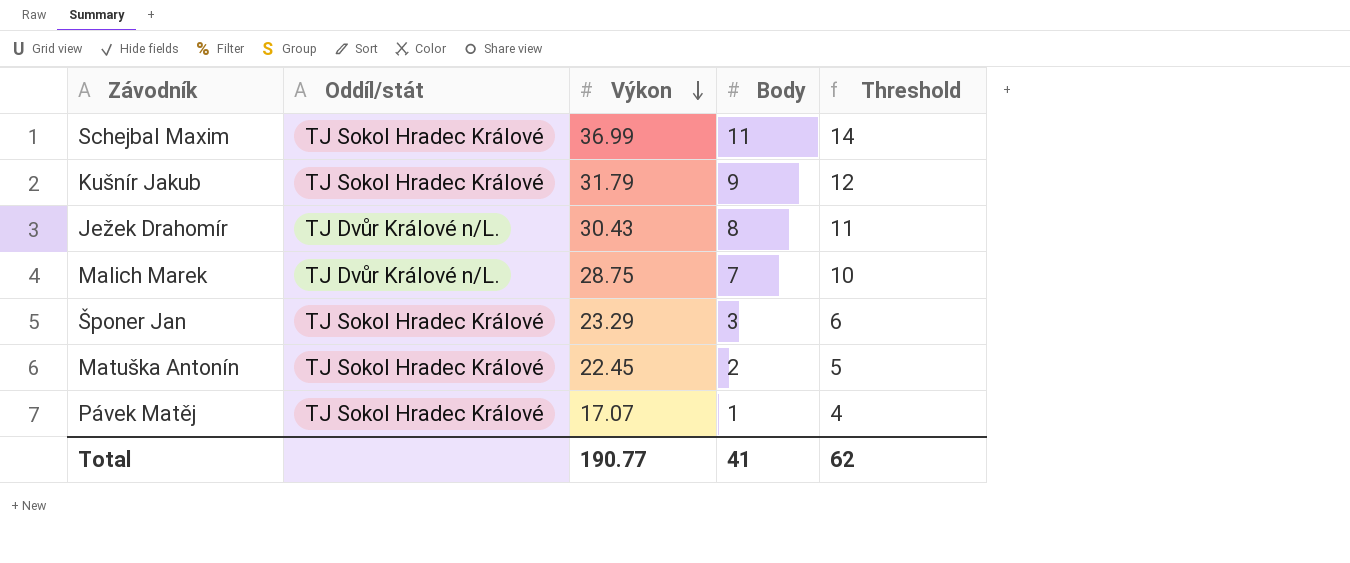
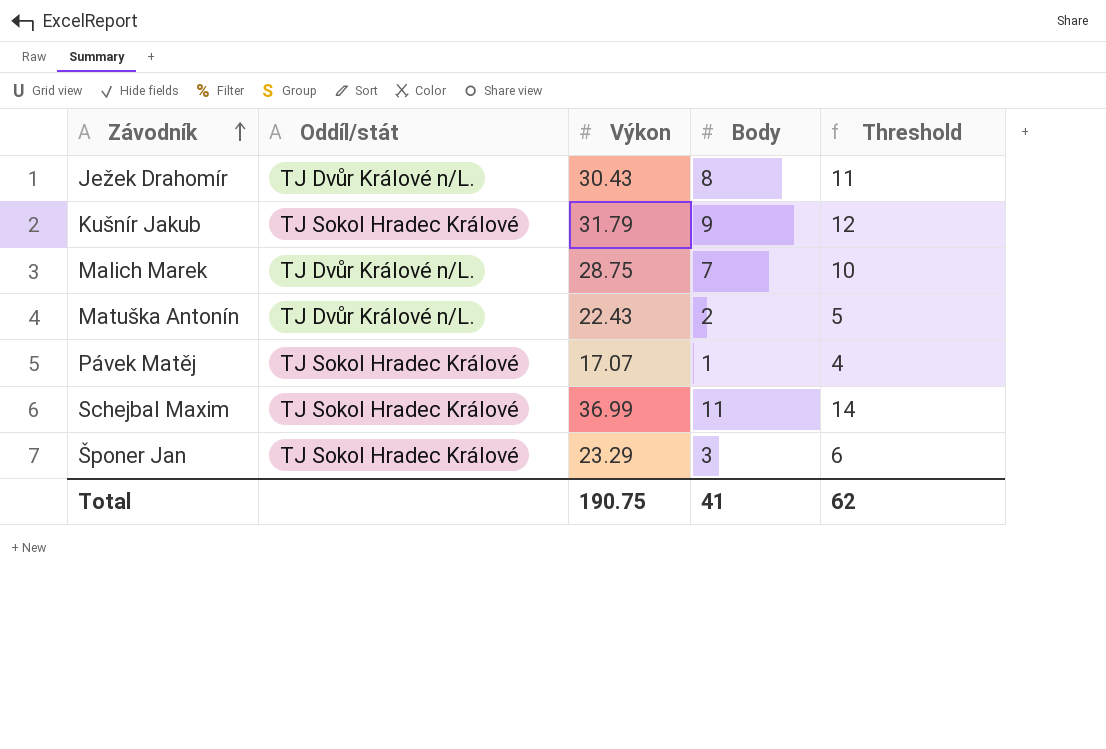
row order: Výkon descending -> Závodník ascending
Matuška Antonín | Oddíl/stát: TJ Sokol Hradec Králové -> TJ Dvůr Králové n/L.
Matuška Antonín | Výkon: 22.45 -> 22.43
Total | Výkon: 190.77 -> 190.75

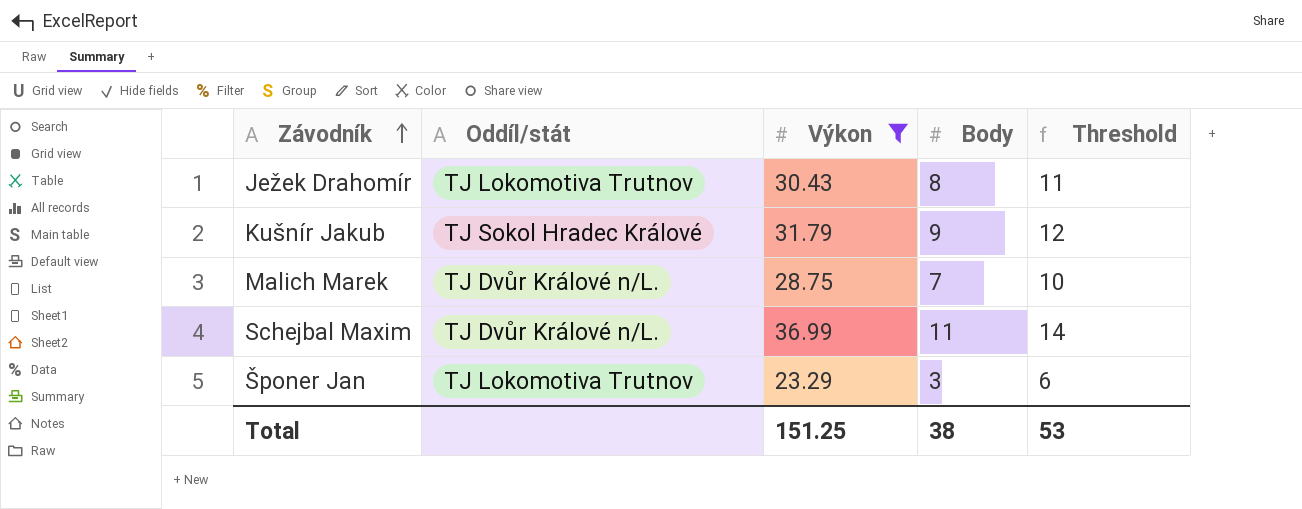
filter: none -> Výkon >= 23.29
Ježek Drahomír | Oddíl/stát: TJ Dvůr Králové n/L. -> TJ Lokomotiva Trutnov
Schejbal Maxim | Oddíl/stát: TJ Sokol Hradec Králové -> TJ Dvůr Králové n/L.
Šponer Jan | Oddíl/stát: TJ Sokol Hradec Králové -> TJ Lokomotiva Trutnov
Total | Výkon: 190.75 -> 151.25
Total | Body: 41 -> 38
Total | Threshold: 62 -> 53

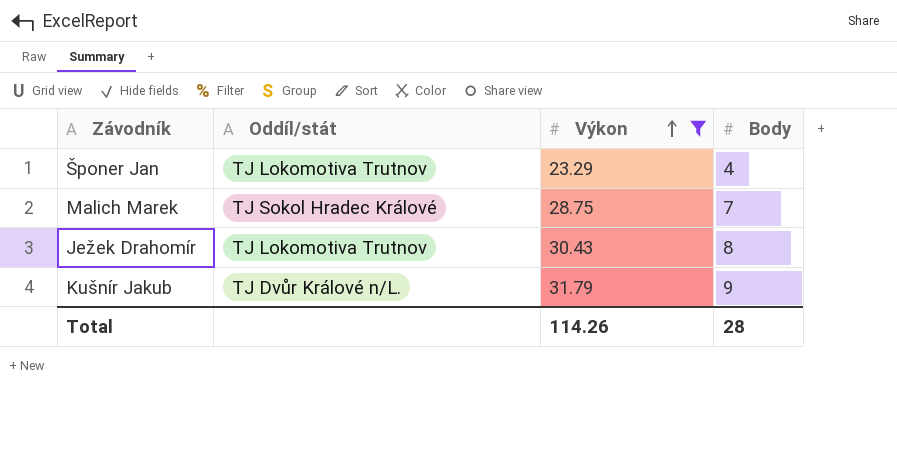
row order: Závodník ascending -> Výkon ascending
column Threshold | formula: [Body] + 3 -> none
row Schejbal Maxim: TJ Dvůr Králové n/L. | 36.99 | 11 | 14 -> none
Šponer Jan | Body: 3 -> 4
Malich Marek | Oddíl/stát: TJ Dvůr Králové n/L. -> TJ Sokol Hradec Králové
Kušnír Jakub | Oddíl/stát: TJ Sokol Hradec Králové -> TJ Dvůr Králové n/L.
Total | Výkon: 151.25 -> 114.26
Total | Body: 38 -> 28

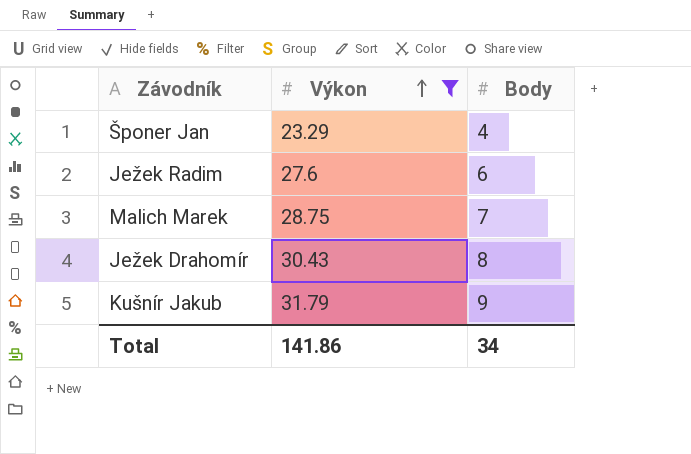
column Oddíl/stát | position: 2 -> none
row Ježek Radim: none -> 27.6 | 6
Total | Výkon: 114.26 -> 141.86
Total | Body: 28 -> 34

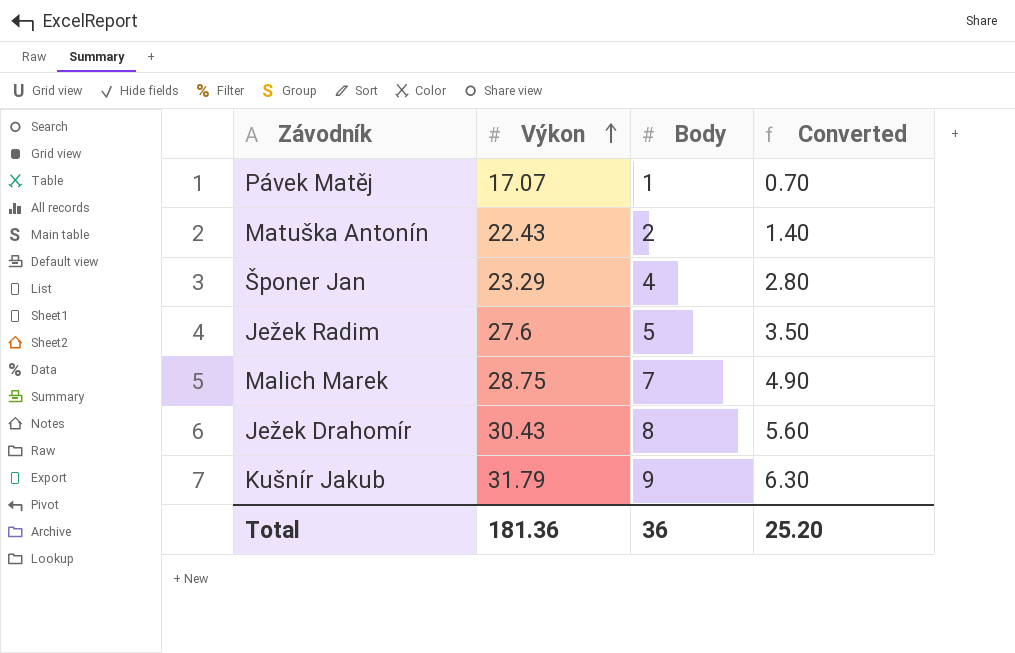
filter: Výkon >= 23.29 -> none
column Converted | formula: none -> [Body] * 0.7
Ježek Radim | Body: 6 -> 5
Total | Výkon: 141.86 -> 181.36
Total | Body: 34 -> 36

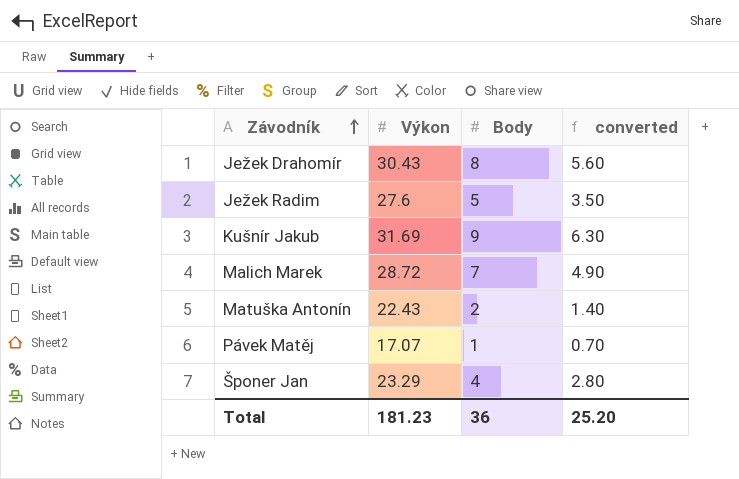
row order: Výkon ascending -> Závodník ascending
column name: Converted -> converted
Kušnír Jakub | Výkon: 31.79 -> 31.69
Malich Marek | Výkon: 28.75 -> 28.72
Total | Výkon: 181.36 -> 181.23

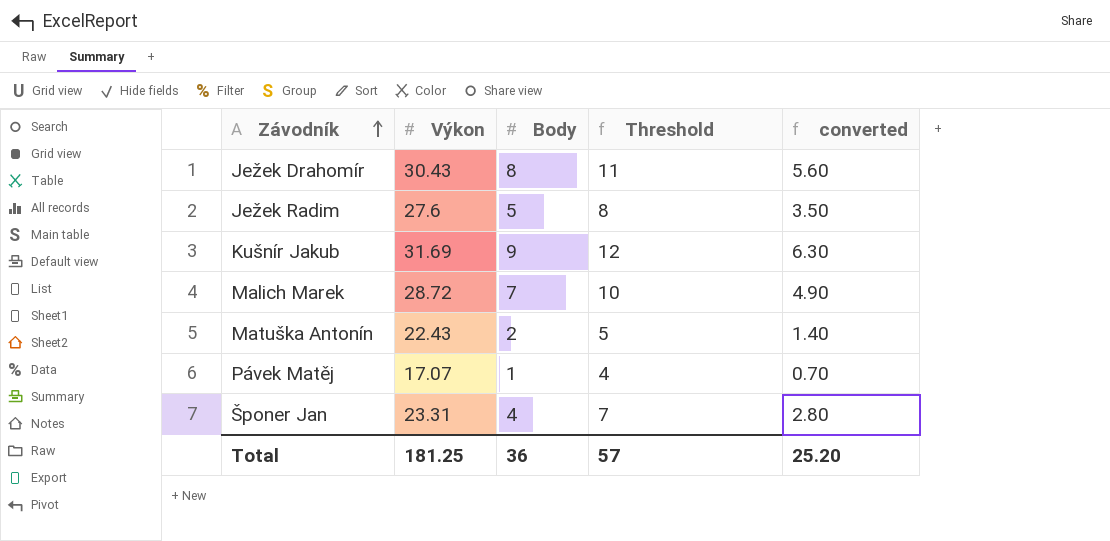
column Threshold | formula: none -> [Body] + 3
Šponer Jan | Výkon: 23.29 -> 23.31
Total | Výkon: 181.23 -> 181.25

